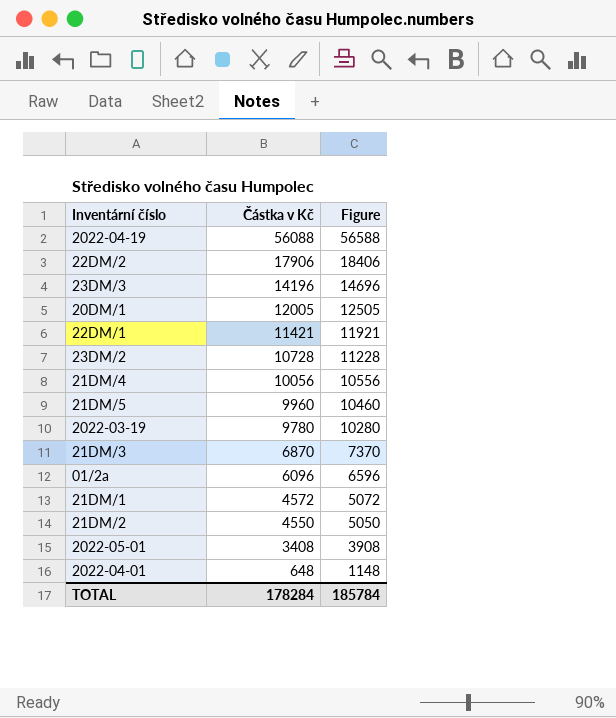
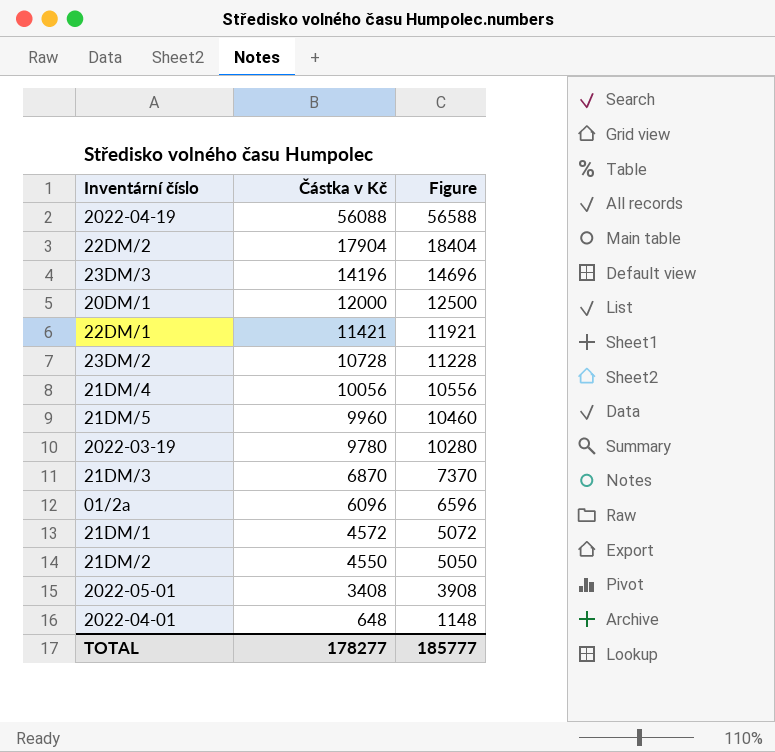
22DM/2 | Částka v Kč: 17906 -> 17904
22DM/2 | Figure: 18406 -> 18404
20DM/1 | Částka v Kč: 12005 -> 12000
20DM/1 | Figure: 12505 -> 12500
TOTAL | Částka v Kč: 178284 -> 178277
TOTAL | Figure: 185784 -> 185777

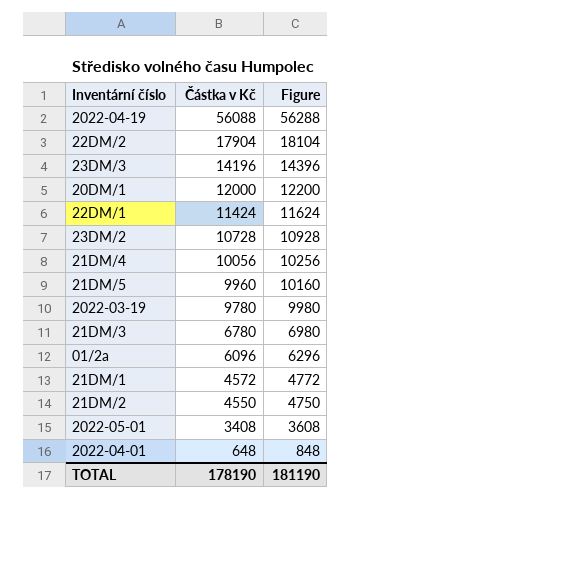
column Figure | formula: [Částka v Kč] + 500 -> [Částka v Kč] + 200
22DM/1 | Částka v Kč: 11421 -> 11424
21DM/3 | Částka v Kč: 6870 -> 6780
TOTAL | Částka v Kč: 178277 -> 178190
TOTAL | Figure: 185777 -> 181190

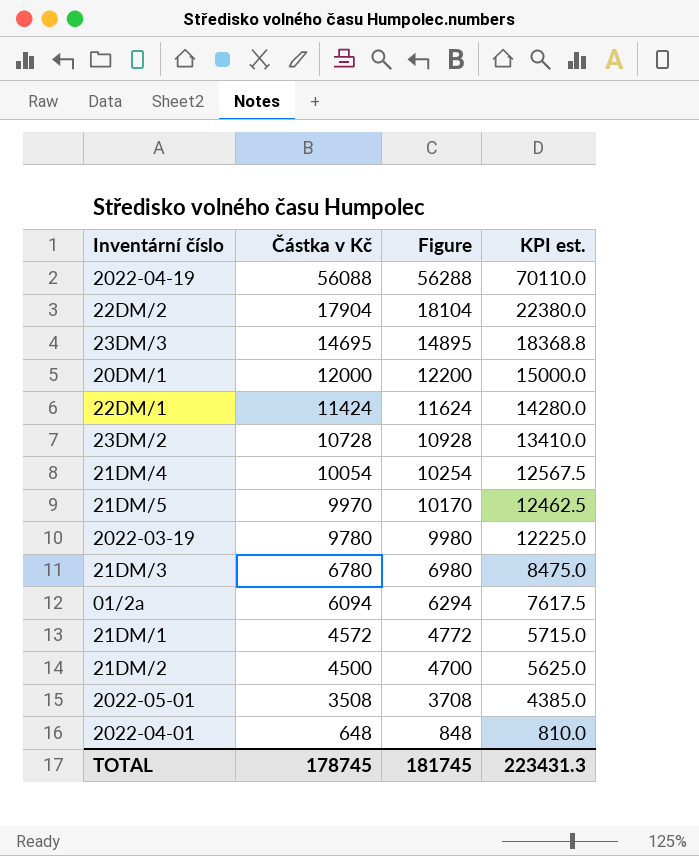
column KPI est. | formula: none -> [Částka v Kč] * 1.25
23DM/3 | Částka v Kč: 14196 -> 14695
23DM/3 | Figure: 14396 -> 14895
21DM/4 | Částka v Kč: 10056 -> 10054
21DM/4 | Figure: 10256 -> 10254
21DM/5 | Částka v Kč: 9960 -> 9970
21DM/5 | Figure: 10160 -> 10170
01/2a | Částka v Kč: 6096 -> 6094
01/2a | Figure: 6296 -> 6294
21DM/2 | Částka v Kč: 4550 -> 4500
21DM/2 | Figure: 4750 -> 4700
2022-05-01 | Částka v Kč: 3408 -> 3508
2022-05-01 | Figure: 3608 -> 3708
TOTAL | Částka v Kč: 178190 -> 178745
TOTAL | Figure: 181190 -> 181745

